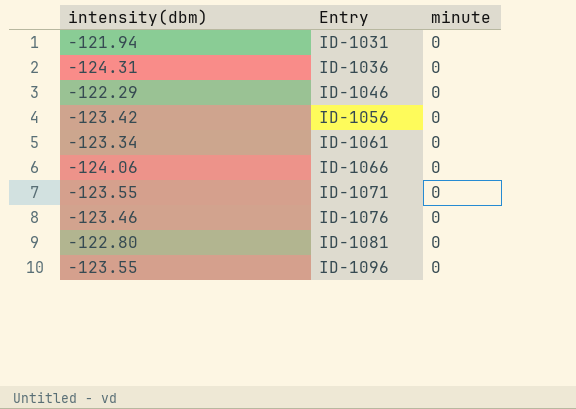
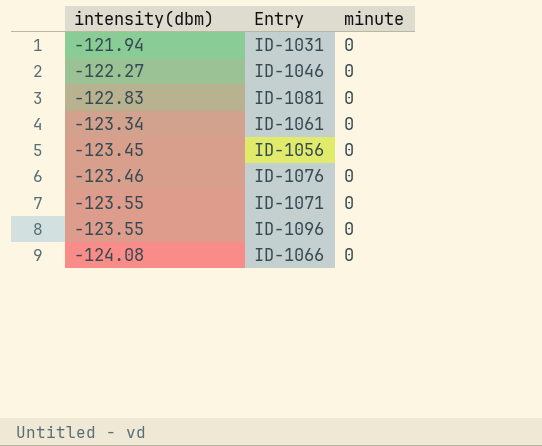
row order: Entry ascending -> intensity(dbm) descending
row ID-1036: -124.31 | 0 -> none
ID-1046 | intensity(dbm): -122.29 -> -122.27
ID-1081 | intensity(dbm): -122.80 -> -122.83
ID-1056 | intensity(dbm): -123.42 -> -123.45
ID-1066 | intensity(dbm): -124.06 -> -124.08

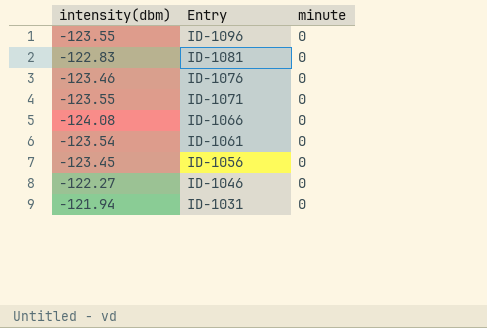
row order: intensity(dbm) descending -> Entry descending
ID-1061 | intensity(dbm): -123.34 -> -123.54

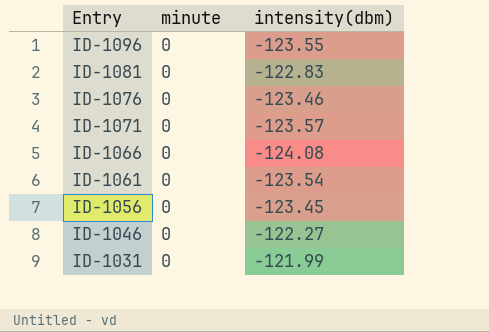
column intensity(dbm) | position: 1 -> 3
ID-1071 | intensity(dbm): -123.55 -> -123.57
ID-1031 | intensity(dbm): -121.94 -> -121.99

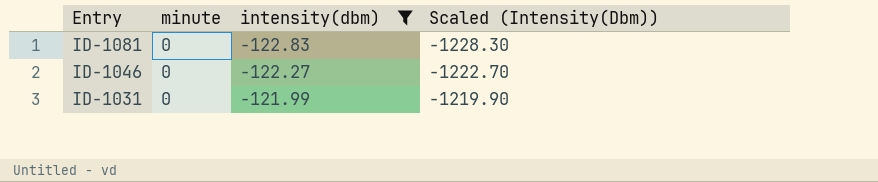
filter: none -> intensity(dbm) >= -122.83
column Scaled (Intensity(Dbm)) | formula: none -> [intensity(dbm)] * 10

